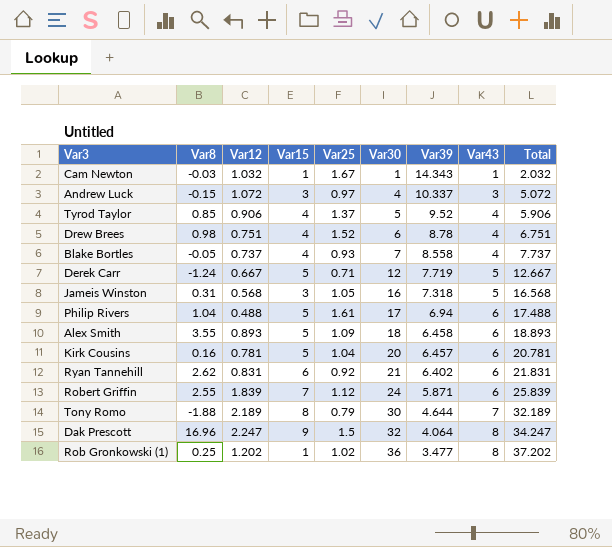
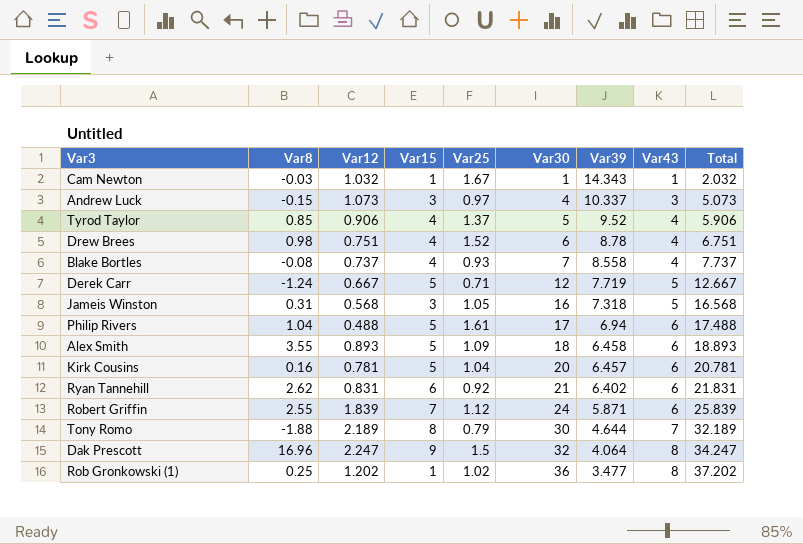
Andrew Luck | Var12: 1.072 -> 1.073
Andrew Luck | Total: 5.072 -> 5.073
Blake Bortles | Var8: -0.05 -> -0.08

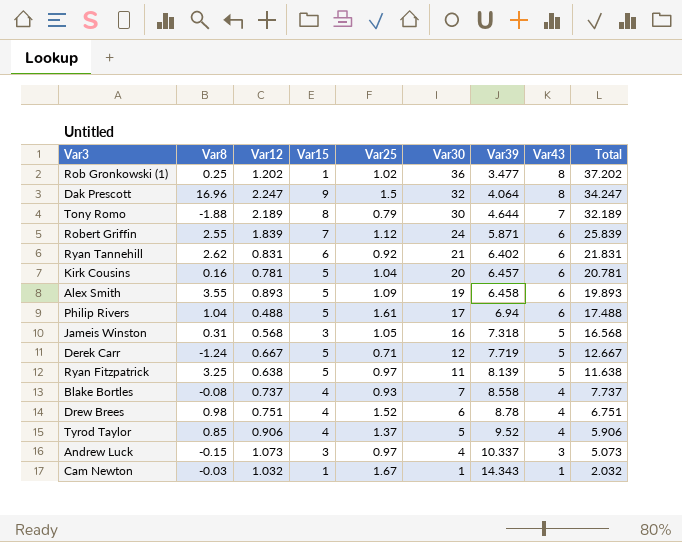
row order: Var30 ascending -> Var30 descending
Alex Smith | Var30: 18 -> 19
Alex Smith | Total: 18.893 -> 19.893
row Ryan Fitzpatrick: none -> 3.25 | 0.638 | 5 | 0.97 | 11 | 8.139 | 5 | 11.638

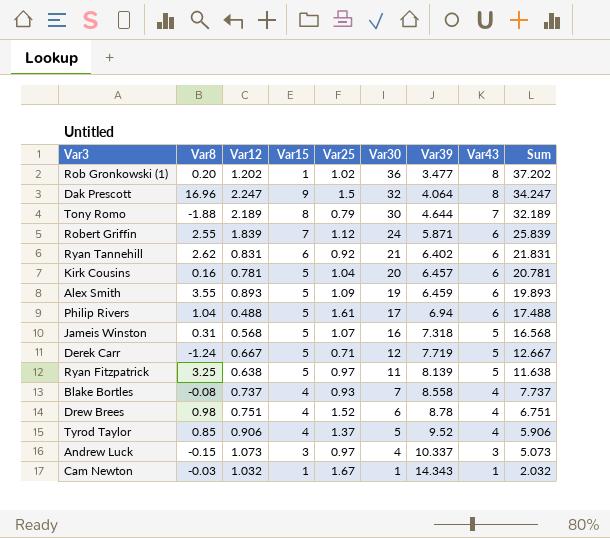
column name: Total -> Sum
Rob Gronkowski (1) | Var8: 0.25 -> 0.20
Alex Smith | Var39: 6.458 -> 6.459
Jameis Winston | Var15: 3 -> 5
Jameis Winston | Var25: 1.05 -> 1.07

